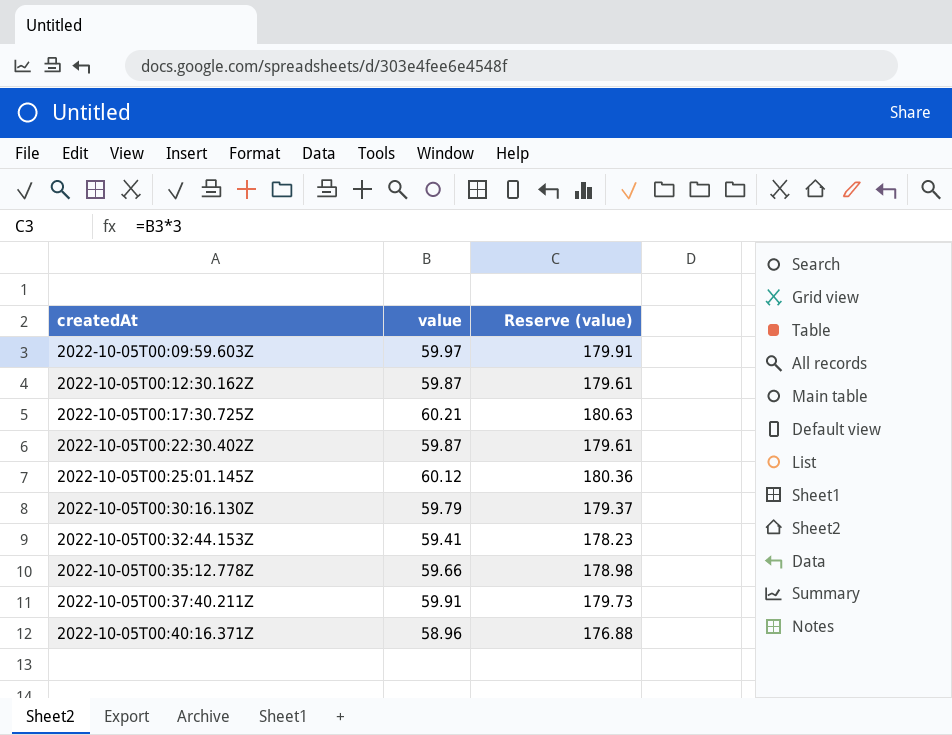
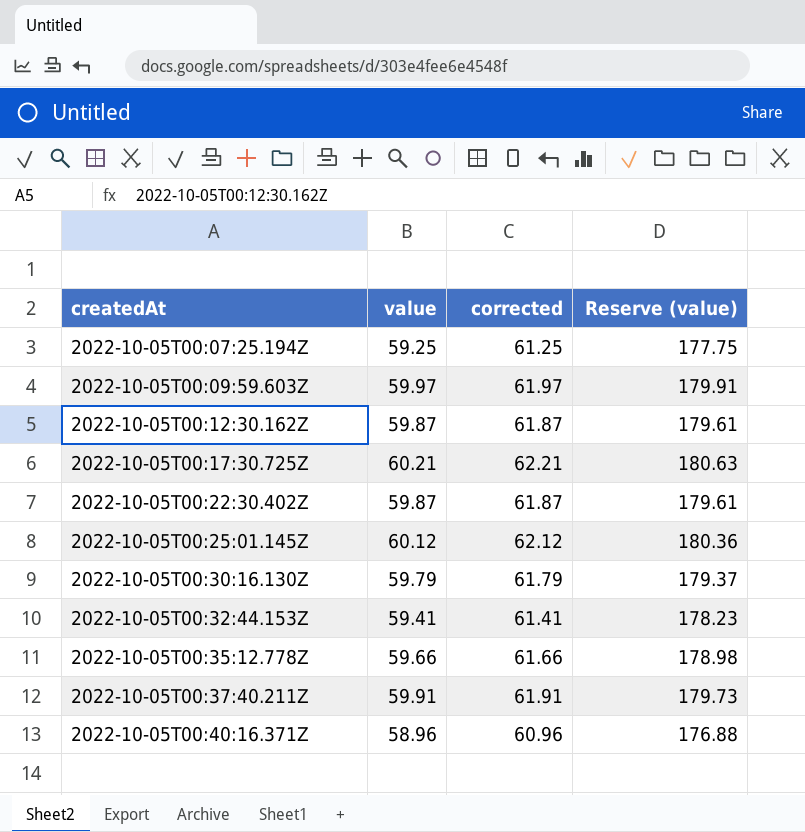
column corrected | formula: none -> [value] + 2
row 2022-10-05T00:07:25.194Z: none -> 59.25 | 61.25 | 177.75

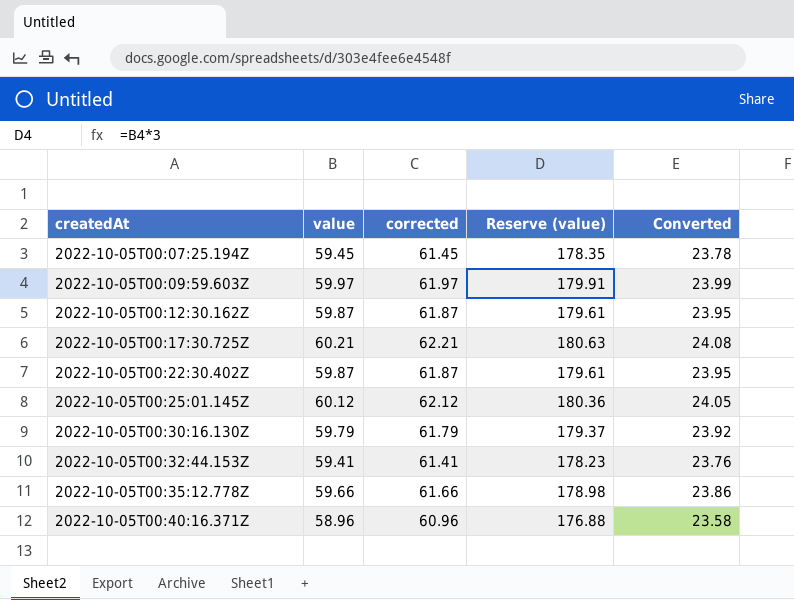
column Converted | formula: none -> [value] * 0.4
row 2022-10-05T00:37:40.211Z: 59.91 | 61.91 | 179.73 -> none
2022-10-05T00:07:25.194Z | value: 59.25 -> 59.45
2022-10-05T00:07:25.194Z | corrected: 61.25 -> 61.45
2022-10-05T00:07:25.194Z | Reserve (value): 177.75 -> 178.35

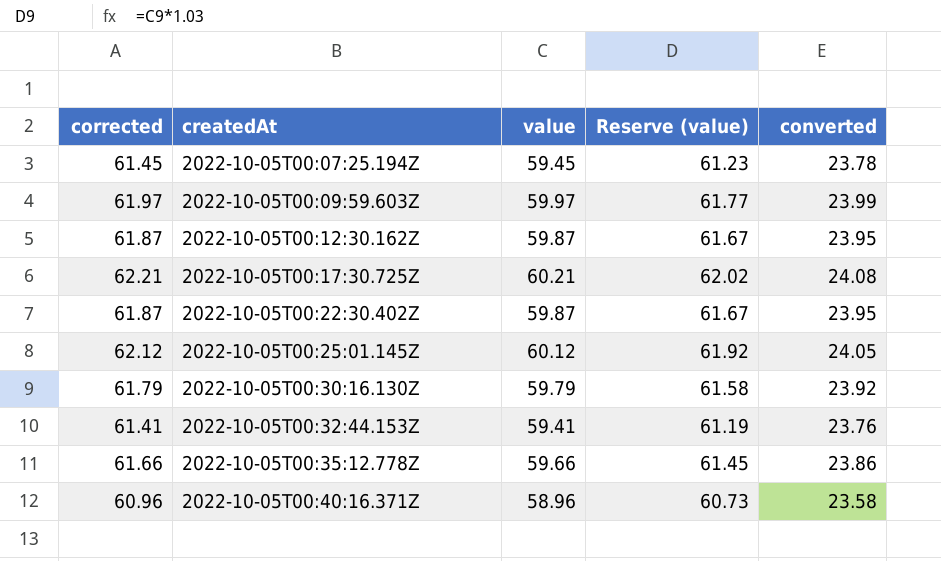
column corrected | position: 3 -> 1
column Reserve (value) | formula: [value] * 3 -> [value] * 1.03
column name: Converted -> converted

